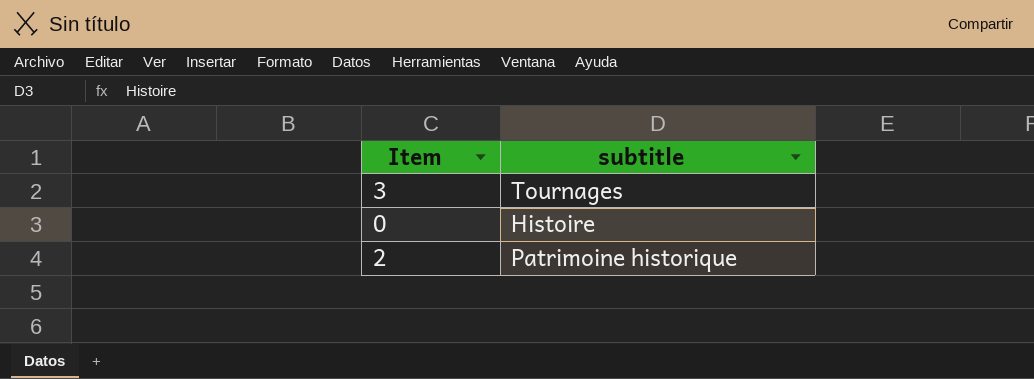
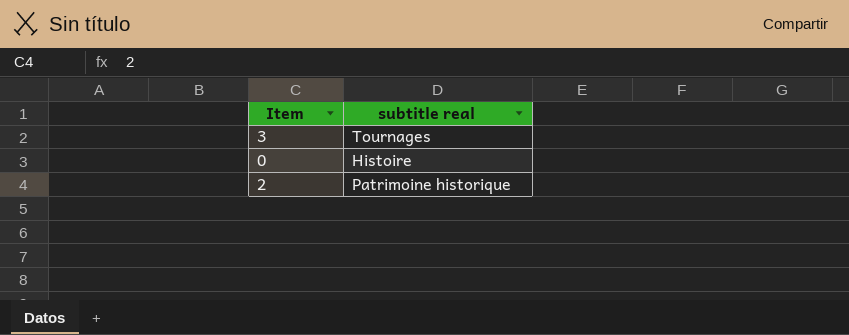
column name: subtitle -> subtitle real

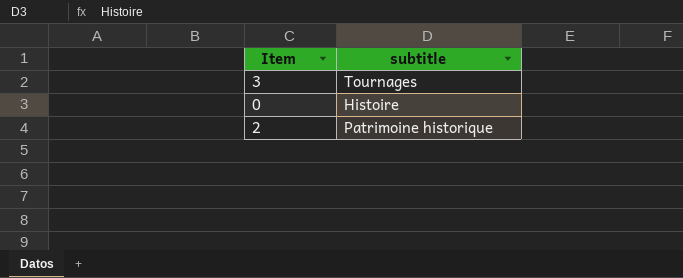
column name: subtitle real -> subtitle

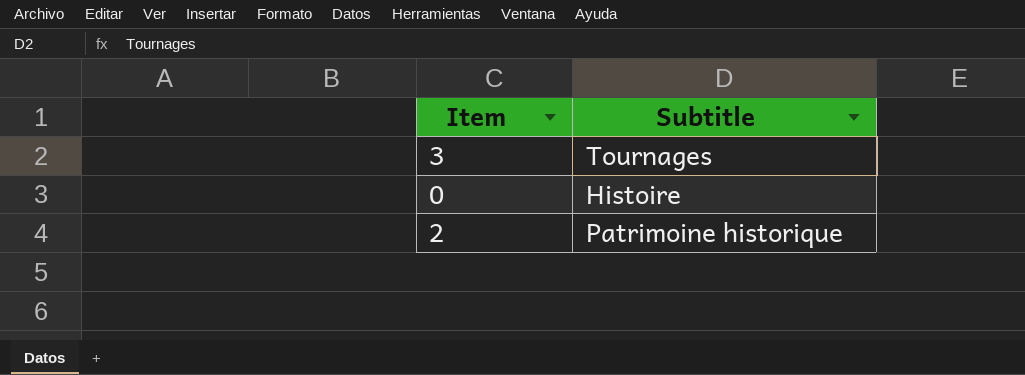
column name: subtitle -> Subtitle

